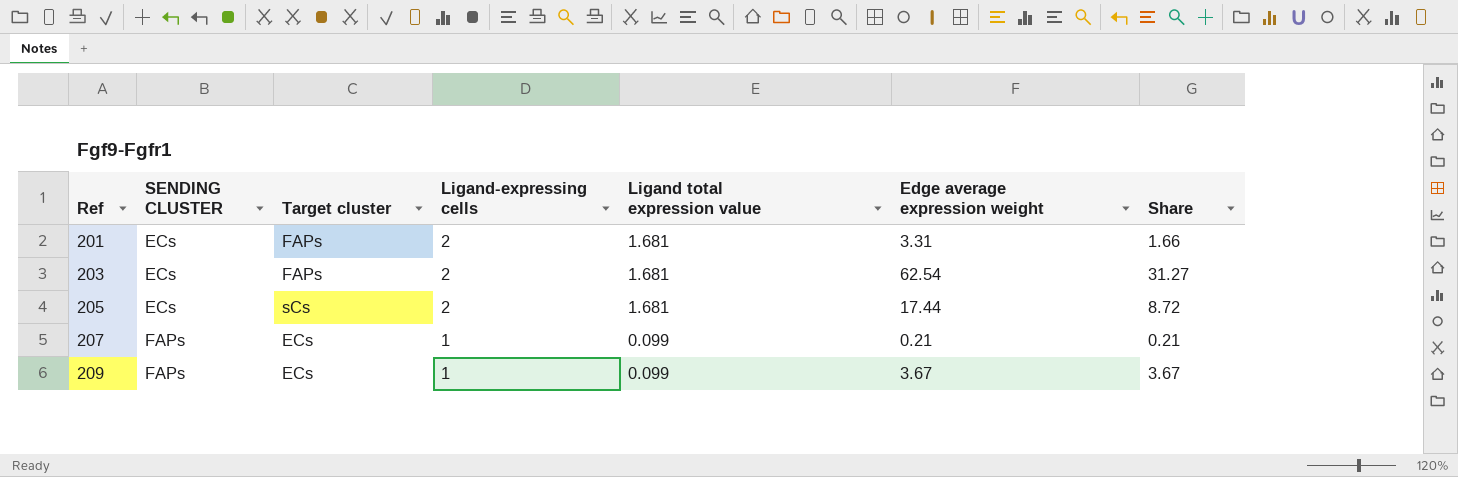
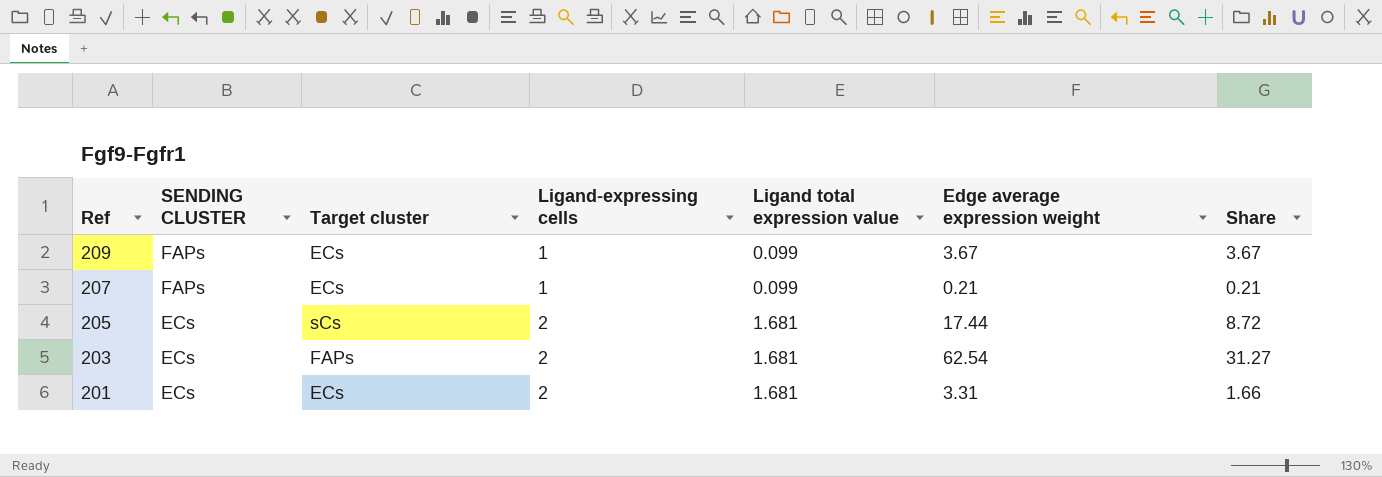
row order: Ref ascending -> Ref descending
201 | Target cluster: FAPs -> ECs

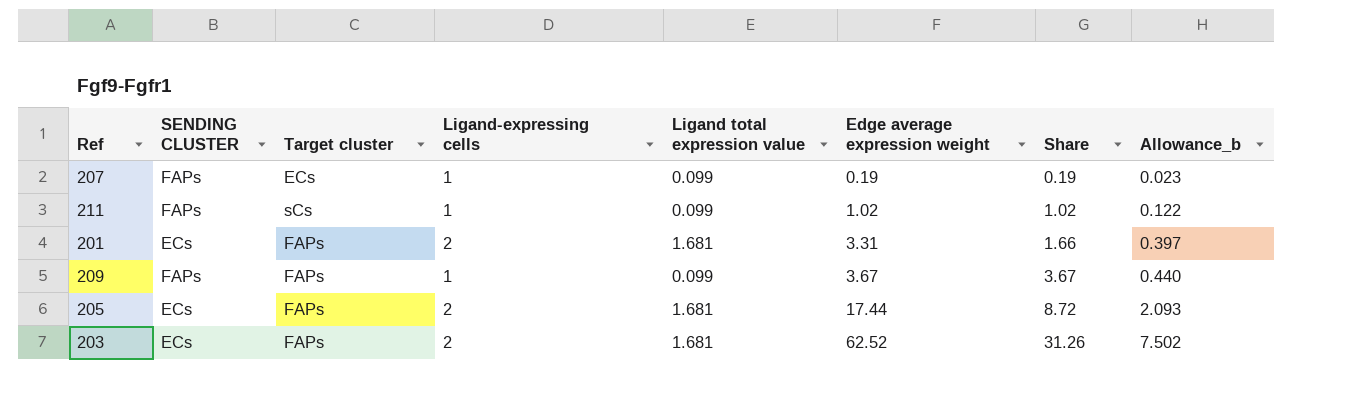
row order: Ref descending -> Edge average expression weight ascending
column Allowance_b | formula: none -> [Edge average expression weight] * 0.12
207 | Edge average expression weight: 0.21 -> 0.19
207 | Share: 0.21 -> 0.19
row 211: none -> FAPs | sCs | 1 | 0.099 | 1.02 | 1.02 | 0.122
201 | Target cluster: ECs -> FAPs
209 | Target cluster: ECs -> FAPs
205 | Target cluster: sCs -> FAPs
203 | Edge average expression weight: 62.54 -> 62.52
203 | Share: 31.27 -> 31.26

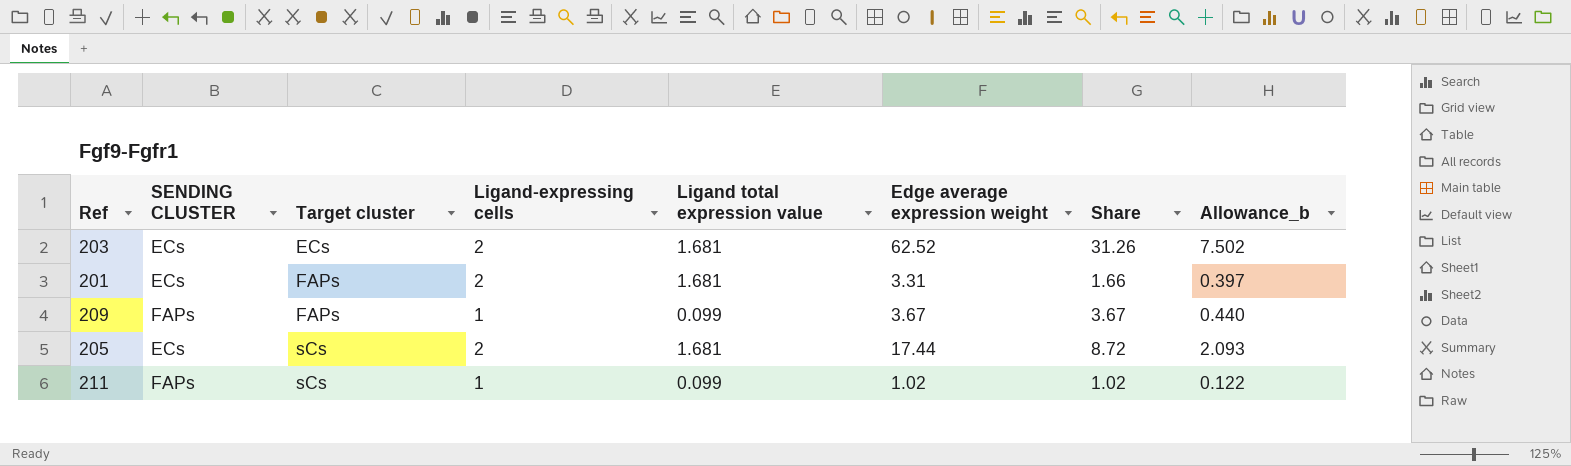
row order: Edge average expression weight ascending -> Target cluster ascending
row 207: FAPs | ECs | 1 | 0.099 | 0.19 | 0.19 | 0.023 -> none
203 | Target cluster: FAPs -> ECs
205 | Target cluster: FAPs -> sCs

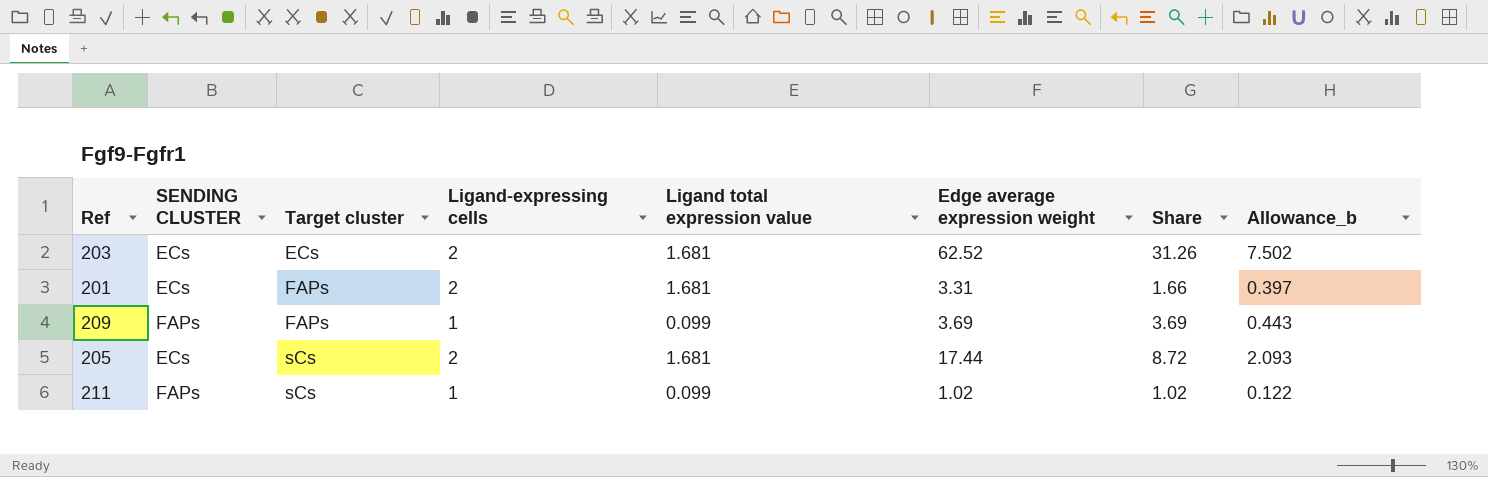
209 | Edge average expression weight: 3.67 -> 3.69
209 | Share: 3.67 -> 3.69
209 | Allowance_b: 0.440 -> 0.443

